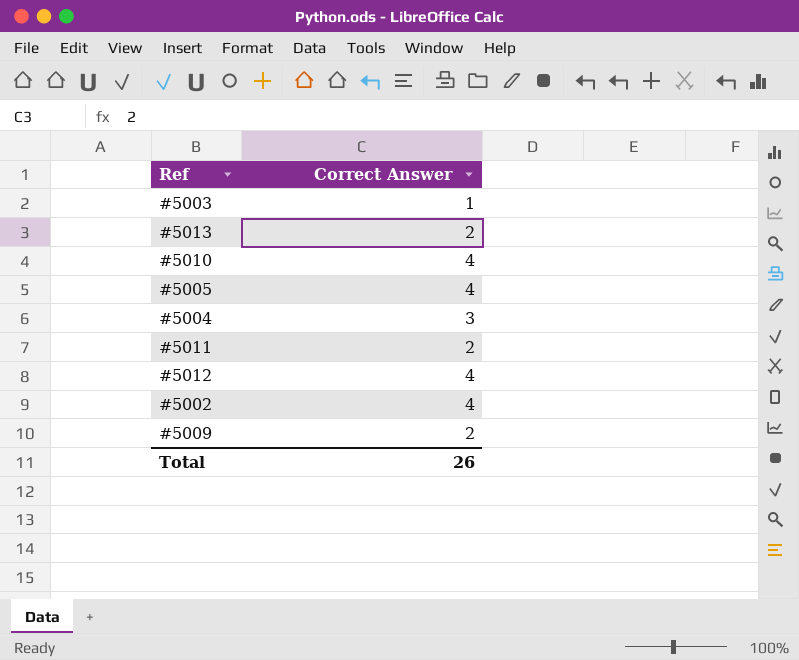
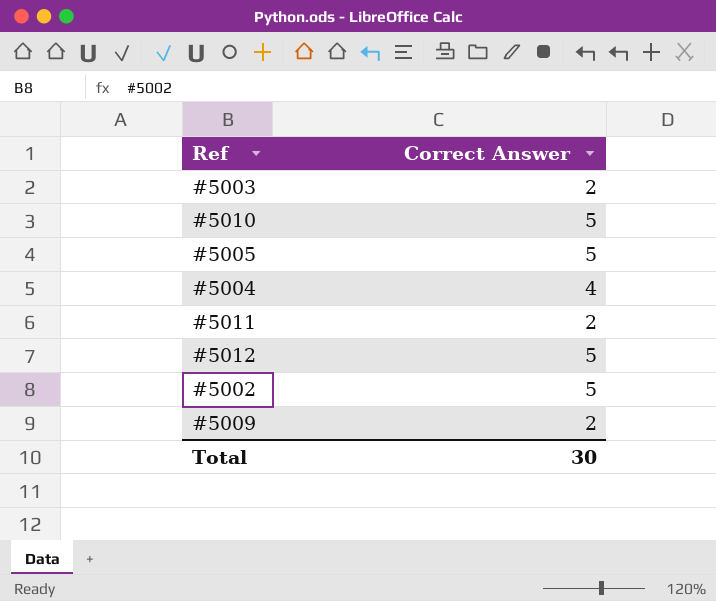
row #5013: 2 -> none
#5003 | Correct Answer: 1 -> 2
#5010 | Correct Answer: 4 -> 5
#5005 | Correct Answer: 4 -> 5
#5004 | Correct Answer: 3 -> 4
#5012 | Correct Answer: 4 -> 5
#5002 | Correct Answer: 4 -> 5
Total | Correct Answer: 26 -> 30

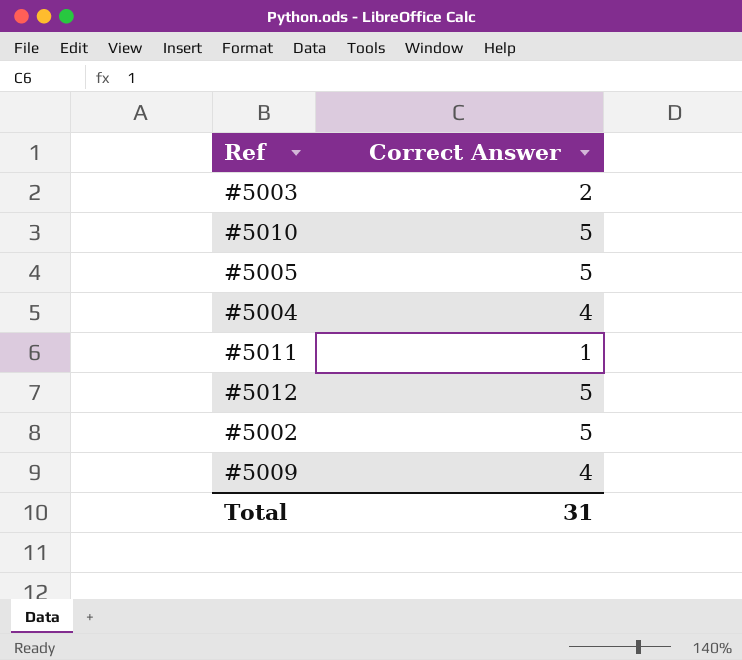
#5011 | Correct Answer: 2 -> 1
#5009 | Correct Answer: 2 -> 4
Total | Correct Answer: 30 -> 31

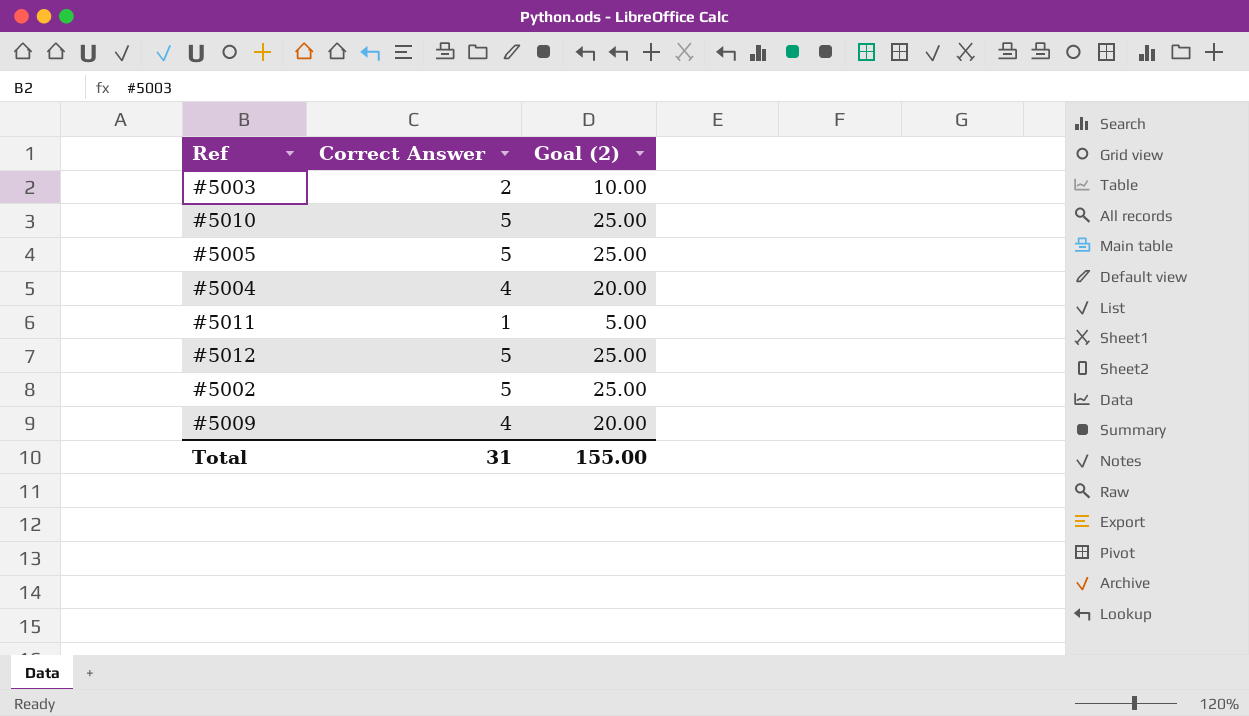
column Goal (2) | formula: none -> [Correct Answer] * 5

